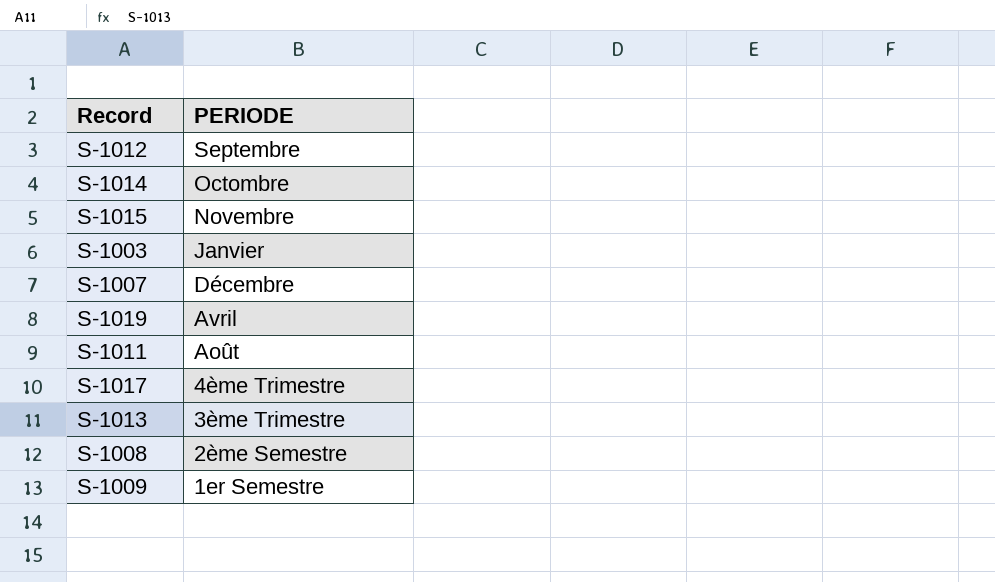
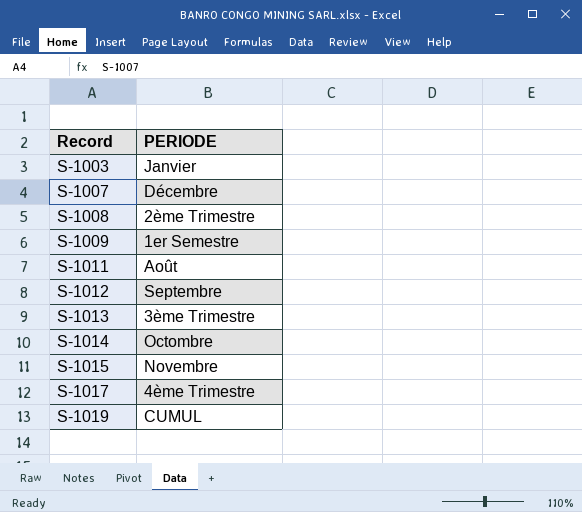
row order: PERIODE descending -> Record ascending
S-1008 | PERIODE: 2ème Semestre -> 2ème Trimestre
S-1019 | PERIODE: Avril -> CUMUL

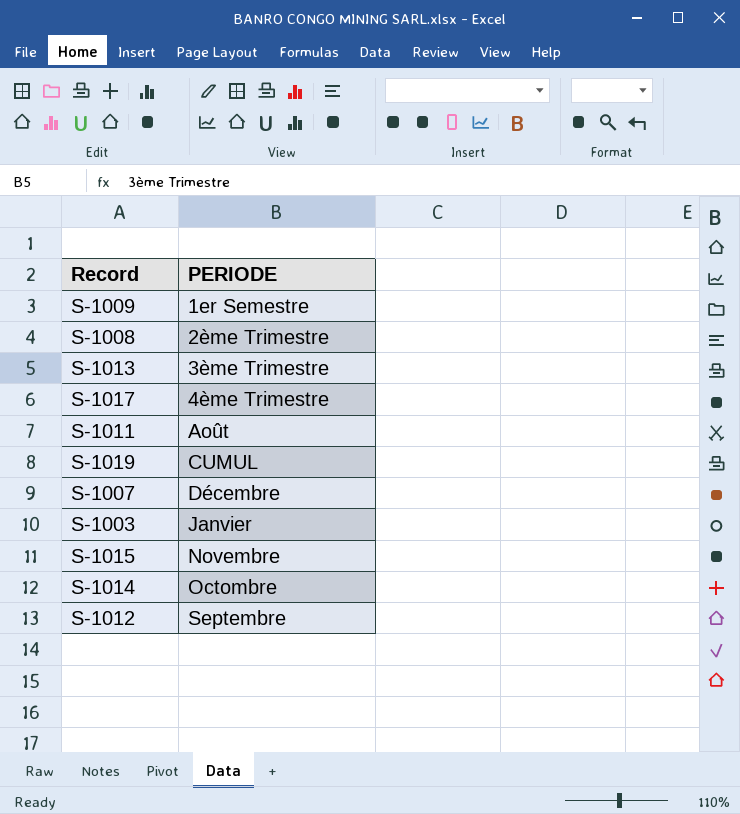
row order: Record ascending -> PERIODE ascending

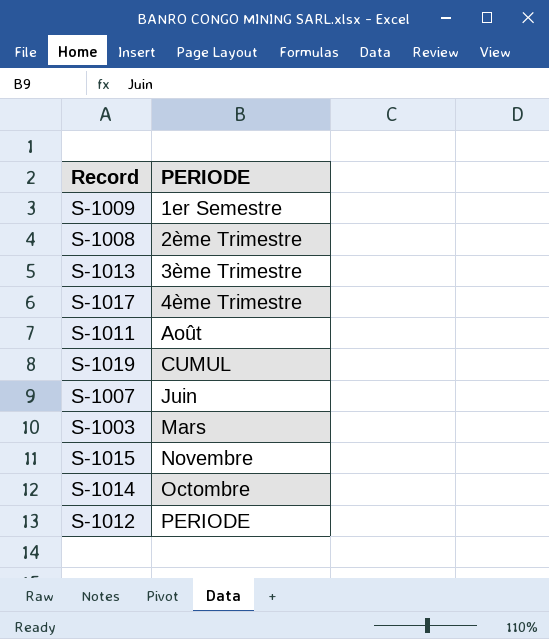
S-1007 | PERIODE: Décembre -> Juin
S-1003 | PERIODE: Janvier -> Mars
S-1012 | PERIODE: Septembre -> PERIODE

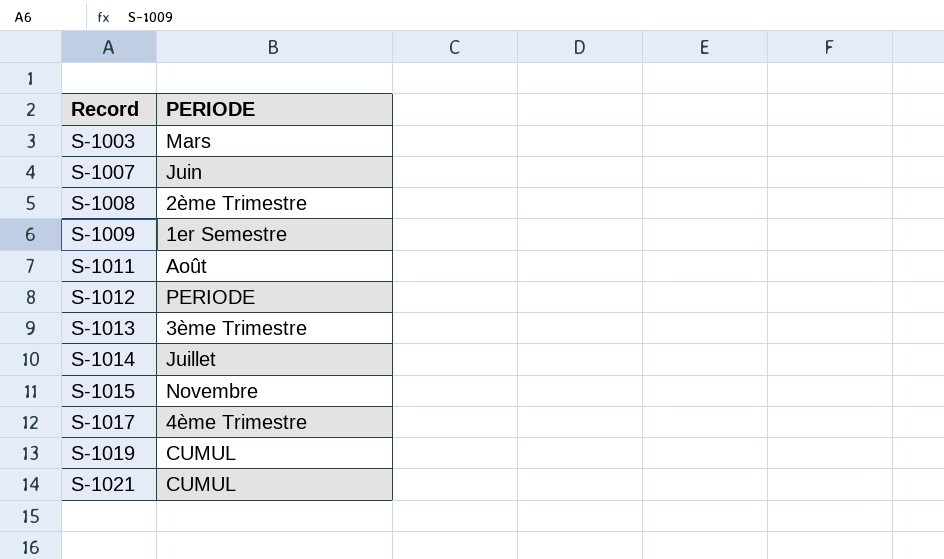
row order: PERIODE ascending -> Record ascending
S-1014 | PERIODE: Octombre -> Juillet
row S-1021: none -> CUMUL

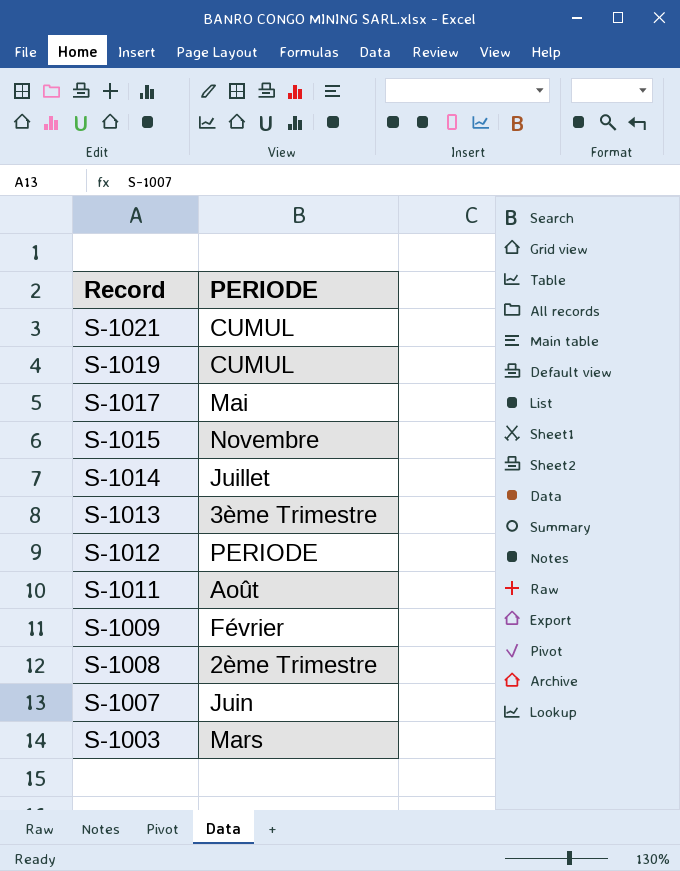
row order: Record ascending -> Record descending
S-1017 | PERIODE: 4ème Trimestre -> Mai
S-1009 | PERIODE: 1er Semestre -> Février

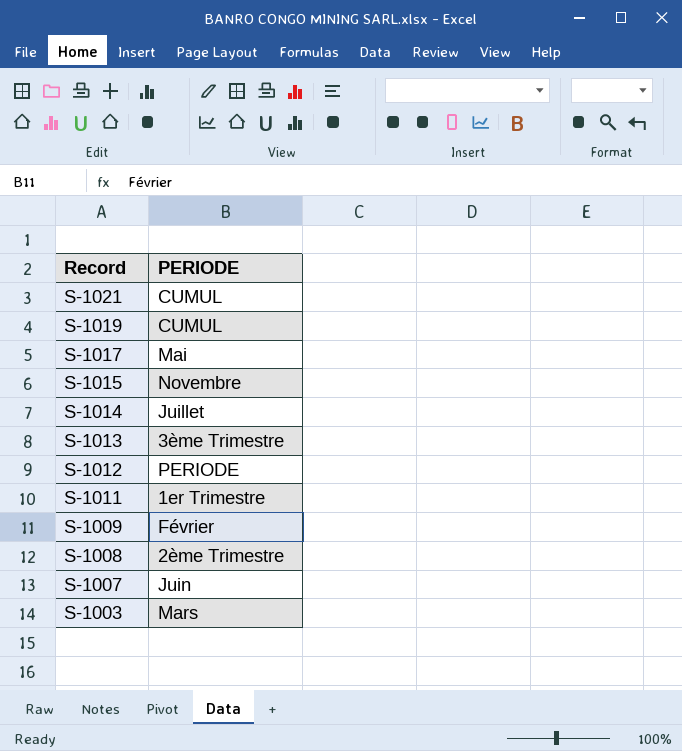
S-1011 | PERIODE: Août -> 1er Trimestre

